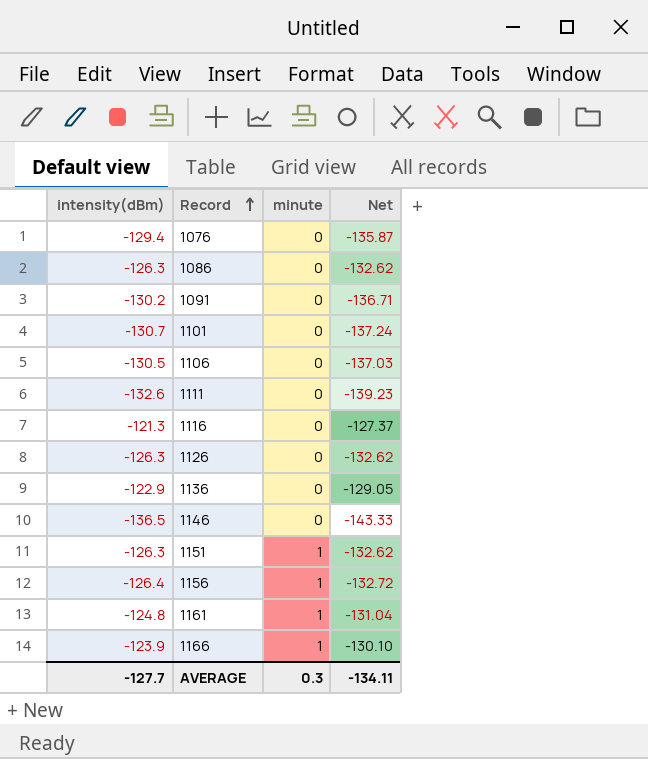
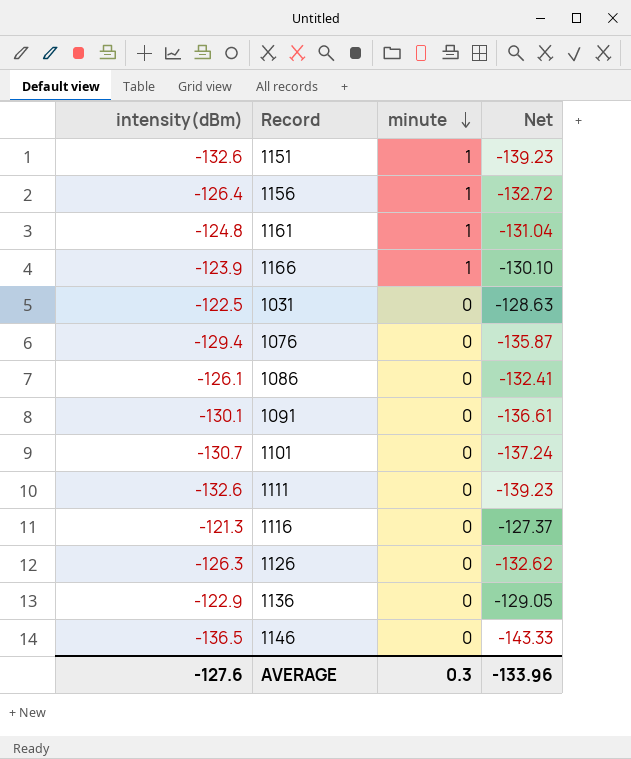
row order: Record ascending -> minute descending
row 1106: -130.5 | 0 | -137.03 -> none
1151 | intensity(dBm): -126.3 -> -132.6
1151 | Net: -132.62 -> -139.23
row 1031: none -> -122.5 | 0 | -128.63
1086 | intensity(dBm): -126.3 -> -126.1
1086 | Net: -132.62 -> -132.41
1091 | intensity(dBm): -130.2 -> -130.1
1091 | Net: -136.71 -> -136.61
AVERAGE | intensity(dBm): -127.7 -> -127.6
AVERAGE | Net: -134.11 -> -133.96

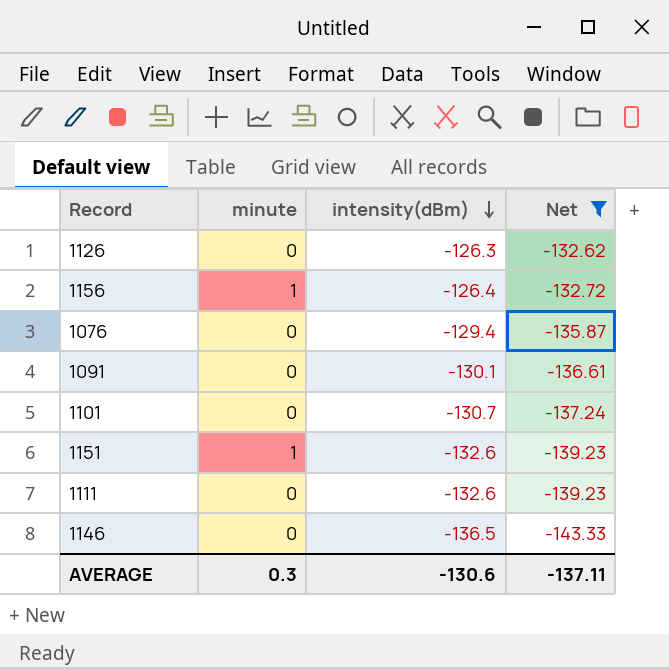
filter: none -> Net <= -132.62
row order: minute descending -> intensity(dBm) descending
column intensity(dBm) | position: 1 -> 3
AVERAGE | intensity(dBm): -127.6 -> -130.6
AVERAGE | Net: -133.96 -> -137.11

